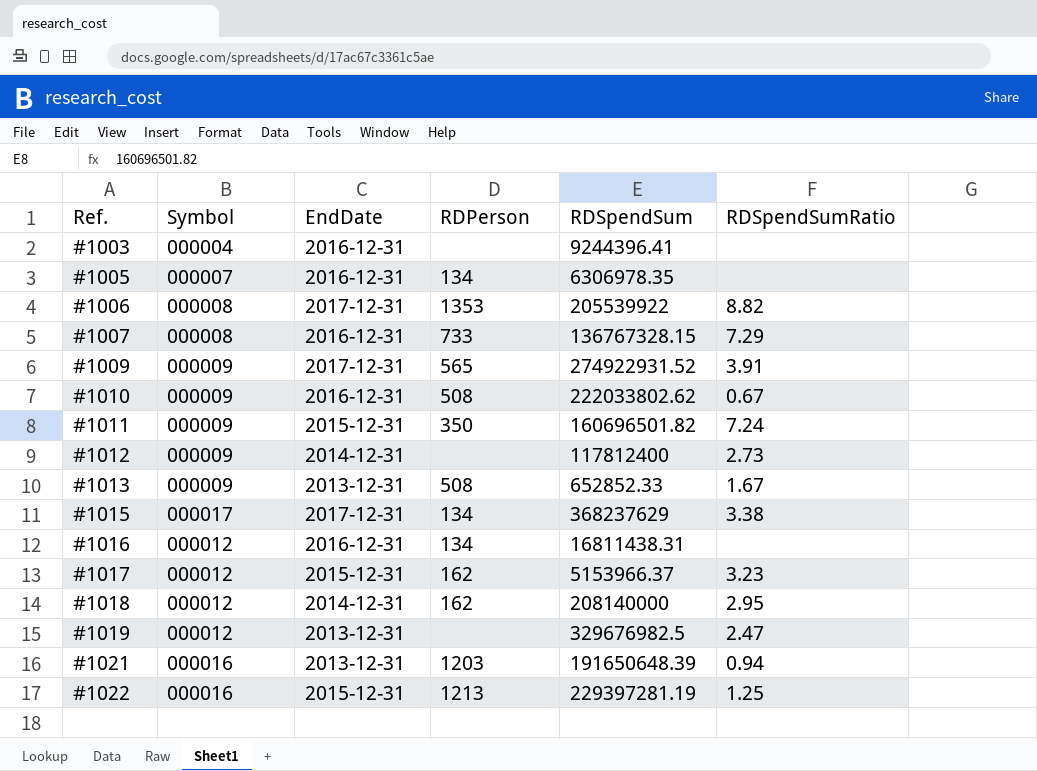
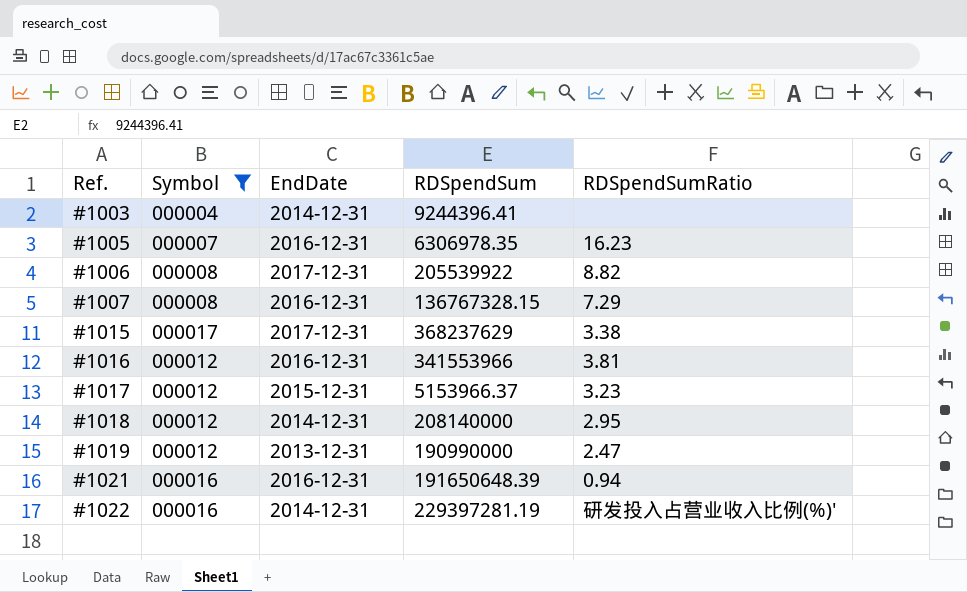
filter: none -> Symbol != 000009
column RDPerson | position: 4 -> none
#1003 | EndDate: 2016-12-31 -> 2014-12-31
#1005 | RDSpendSumRatio: none -> 16.23
#1016 | RDSpendSum: 16811438.31 -> 341553966
#1016 | RDSpendSumRatio: none -> 3.81
#1019 | RDSpendSum: 329676982.5 -> 190990000
#1021 | EndDate: 2013-12-31 -> 2016-12-31
#1022 | EndDate: 2015-12-31 -> 2014-12-31
#1022 | RDSpendSumRatio: 1.25 -> 研发投入占营业收入比例(%)'

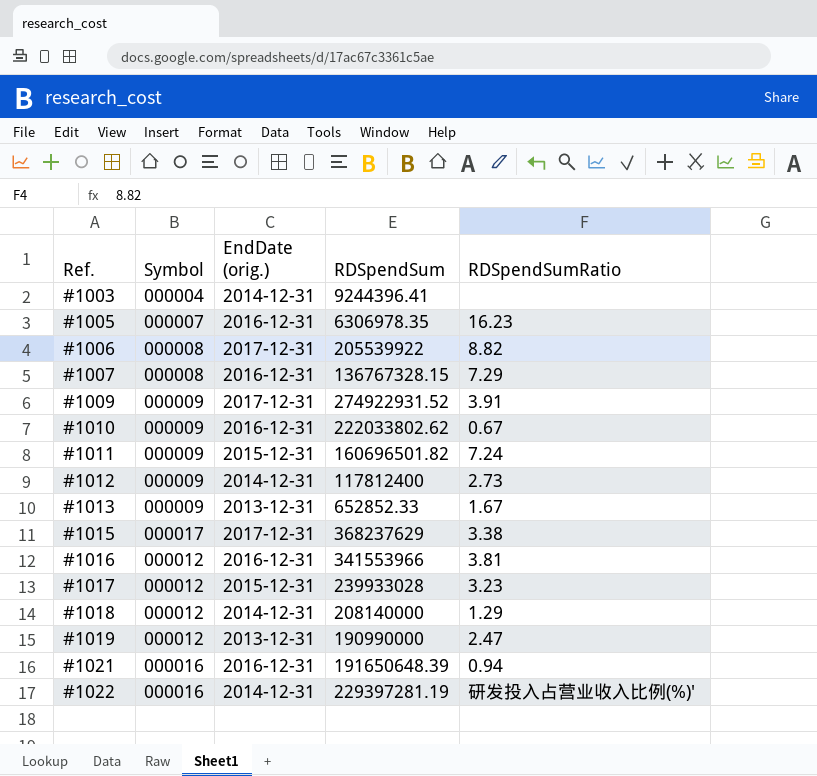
filter: Symbol != 000009 -> none
column name: EndDate -> EndDate (orig.)
#1017 | RDSpendSum: 5153966.37 -> 239933028
#1018 | RDSpendSumRatio: 2.95 -> 1.29

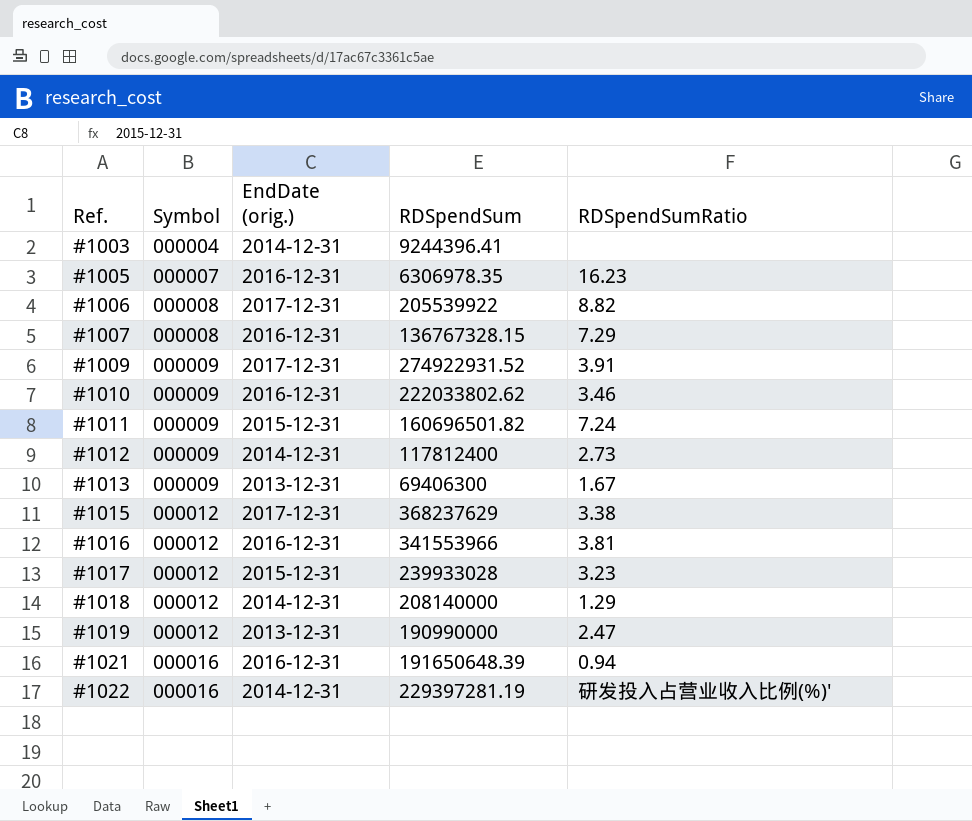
#1010 | RDSpendSumRatio: 0.67 -> 3.46
#1013 | RDSpendSum: 652852.33 -> 69406300
#1015 | Symbol: 000017 -> 000012

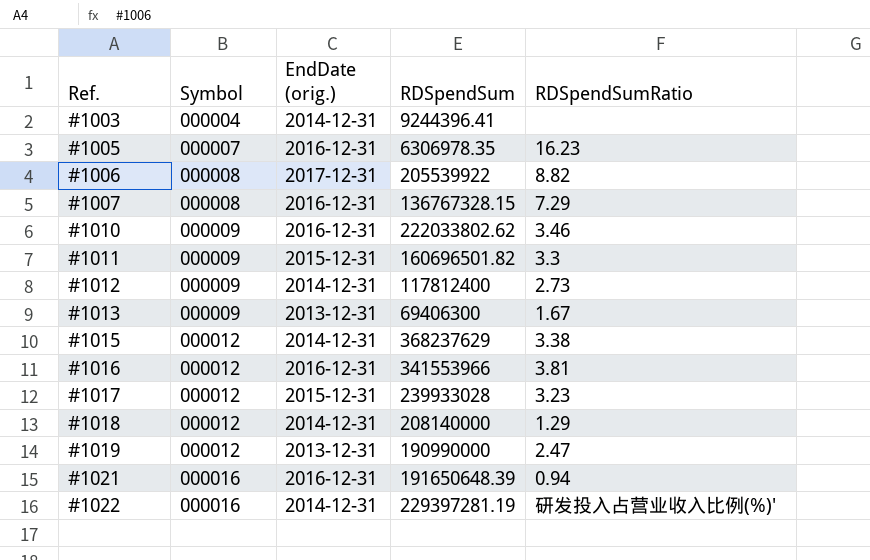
row #1009: 000009 | 2017-12-31 | 274922931.52 | 3.91 -> none
#1011 | RDSpendSumRatio: 7.24 -> 3.3
#1015 | EndDate (orig.): 2017-12-31 -> 2014-12-31

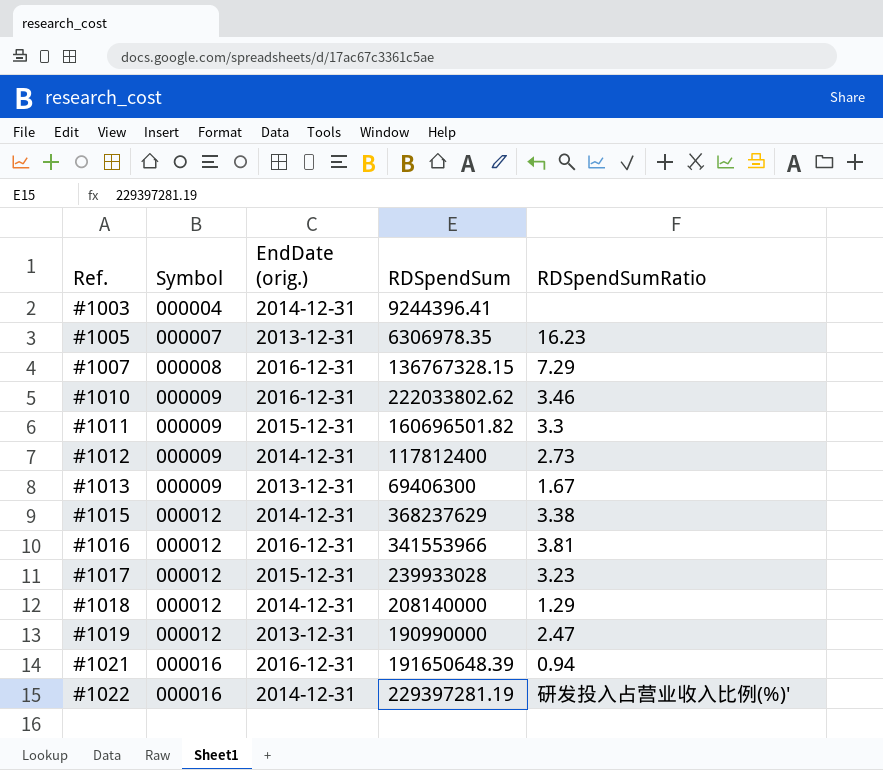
row #1006: 000008 | 2017-12-31 | 205539922 | 8.82 -> none
#1005 | EndDate (orig.): 2016-12-31 -> 2013-12-31

